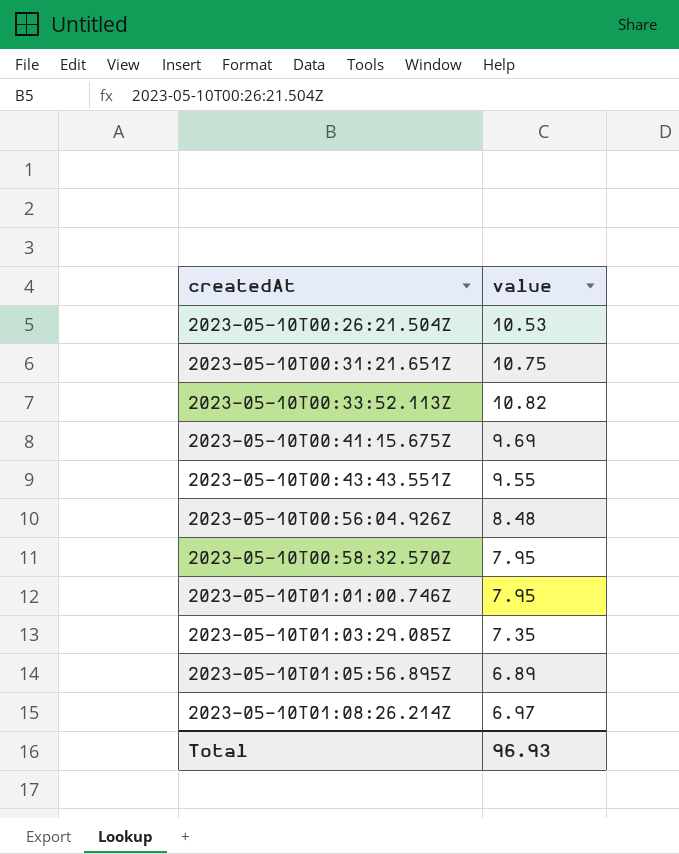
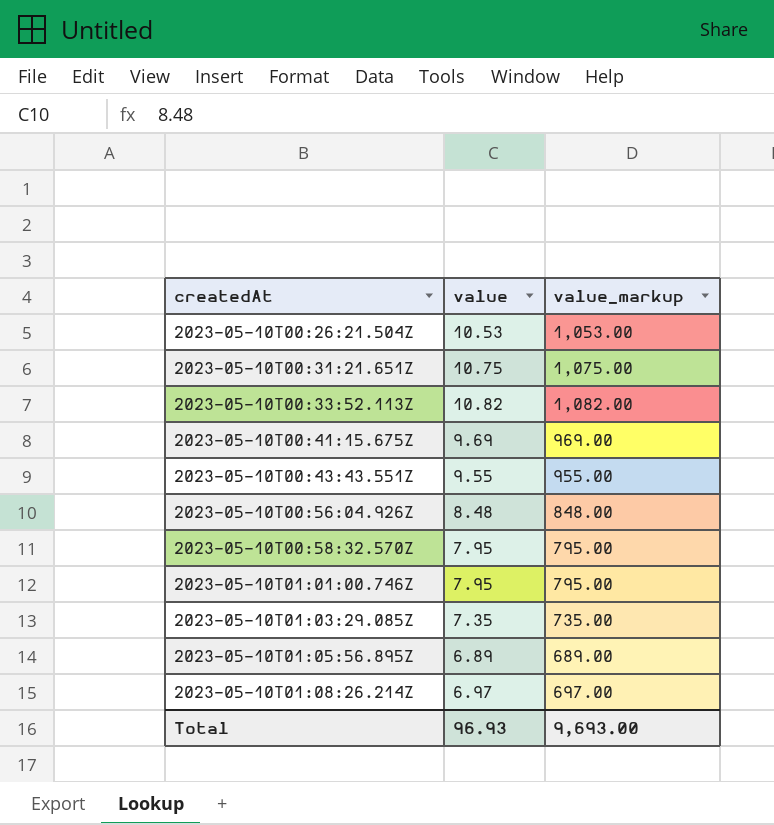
column value_markup | formula: none -> [value] * 100

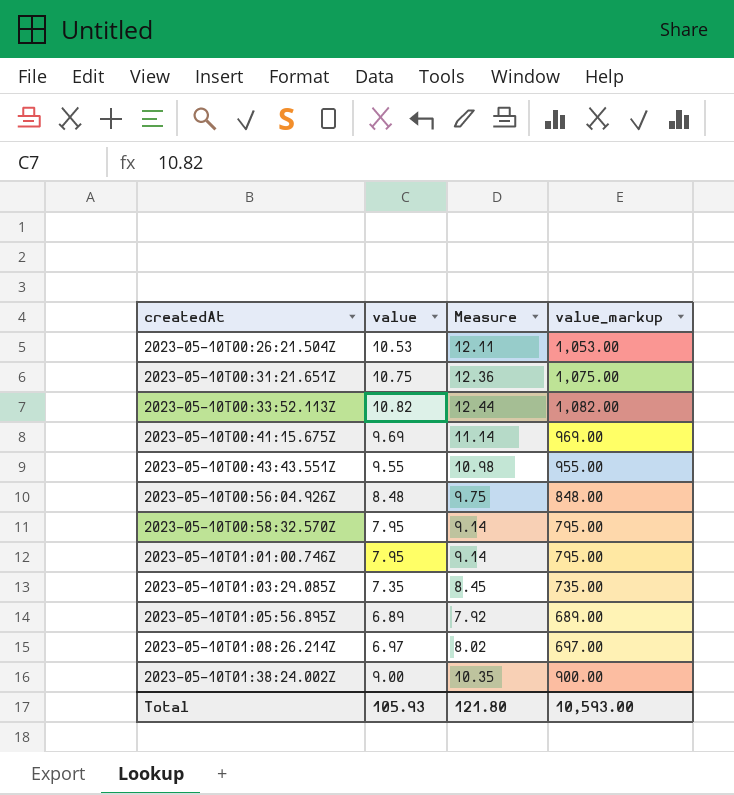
column Measure | formula: none -> [value] * 1.15
row 2023-05-10T01:38:24.002Z: none -> 9.00 | 10.35 | 900.00
Total | value: 96.93 -> 105.93
Total | value_markup: 9,693.00 -> 10,593.00

